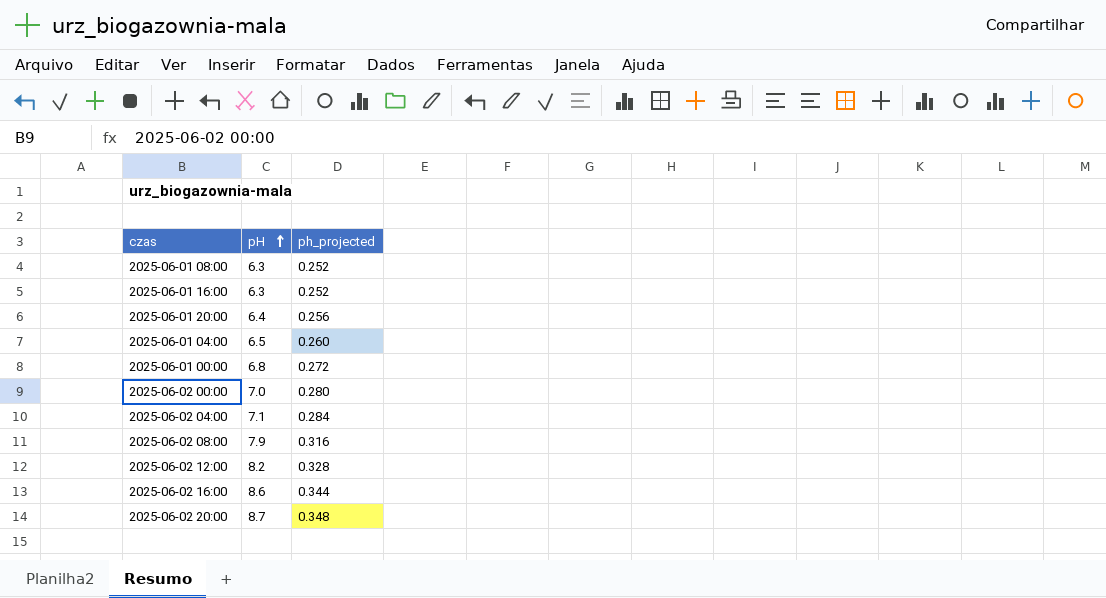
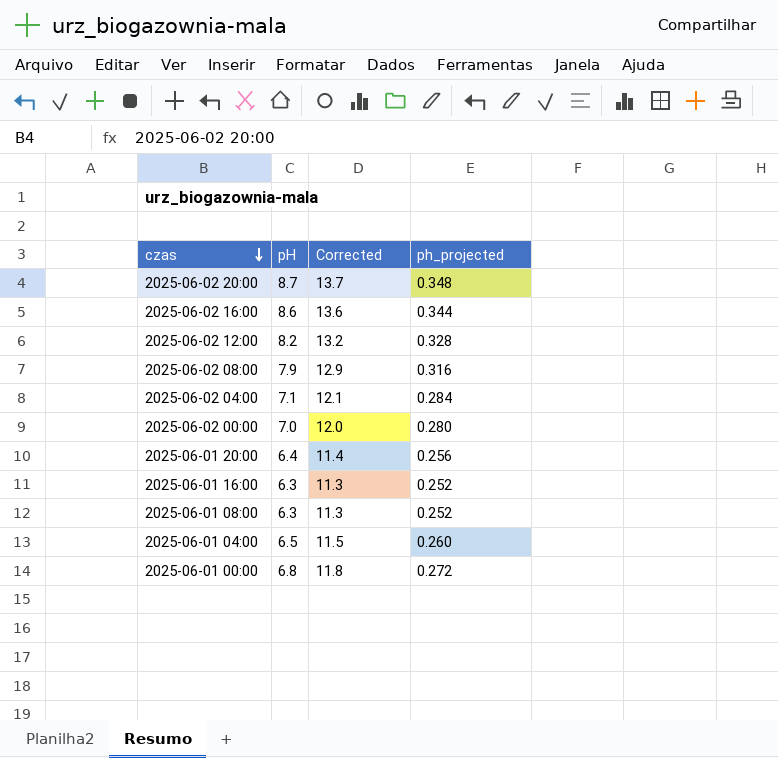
row order: pH ascending -> czas descending
column Corrected | formula: none -> [pH] + 5

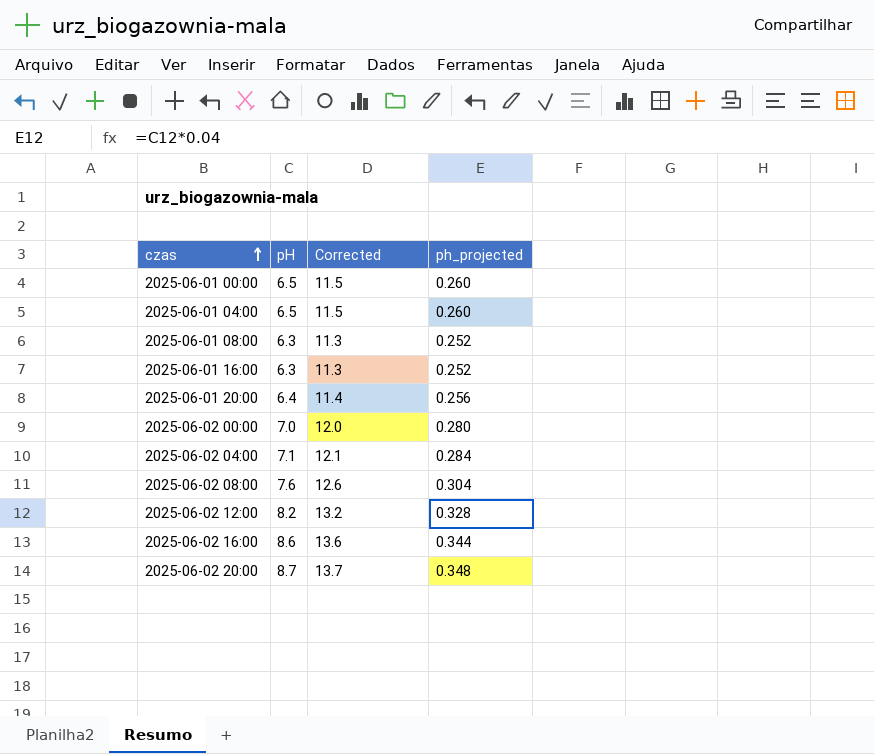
row order: czas descending -> czas ascending
2025-06-01 00:00 | pH: 6.8 -> 6.5
2025-06-01 00:00 | Corrected: 11.8 -> 11.5
2025-06-01 00:00 | ph_projected: 0.272 -> 0.260
2025-06-02 08:00 | pH: 7.9 -> 7.6
2025-06-02 08:00 | Corrected: 12.9 -> 12.6
2025-06-02 08:00 | ph_projected: 0.316 -> 0.304

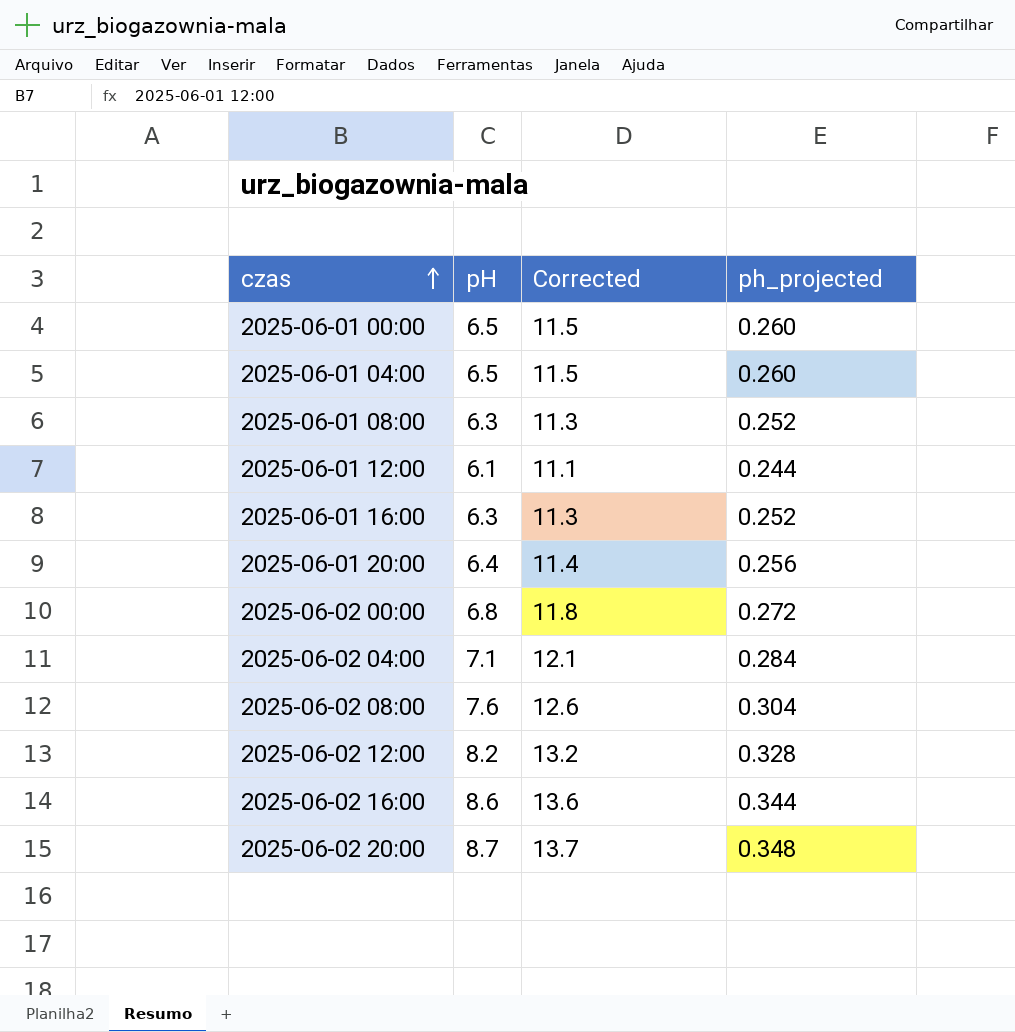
row 2025-06-01 12:00: none -> 6.1 | 11.1 | 0.244
2025-06-02 00:00 | pH: 7.0 -> 6.8
2025-06-02 00:00 | Corrected: 12.0 -> 11.8
2025-06-02 00:00 | ph_projected: 0.280 -> 0.272

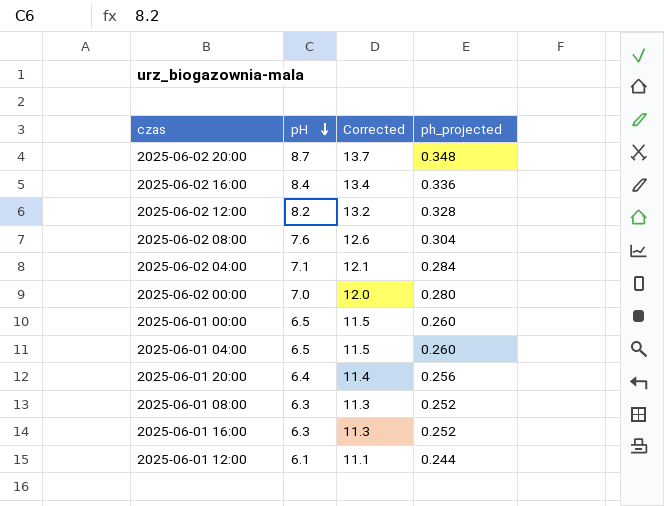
row order: czas ascending -> pH descending
2025-06-02 16:00 | pH: 8.6 -> 8.4
2025-06-02 16:00 | Corrected: 13.6 -> 13.4
2025-06-02 16:00 | ph_projected: 0.344 -> 0.336
2025-06-02 00:00 | pH: 6.8 -> 7.0
2025-06-02 00:00 | Corrected: 11.8 -> 12.0
2025-06-02 00:00 | ph_projected: 0.272 -> 0.280

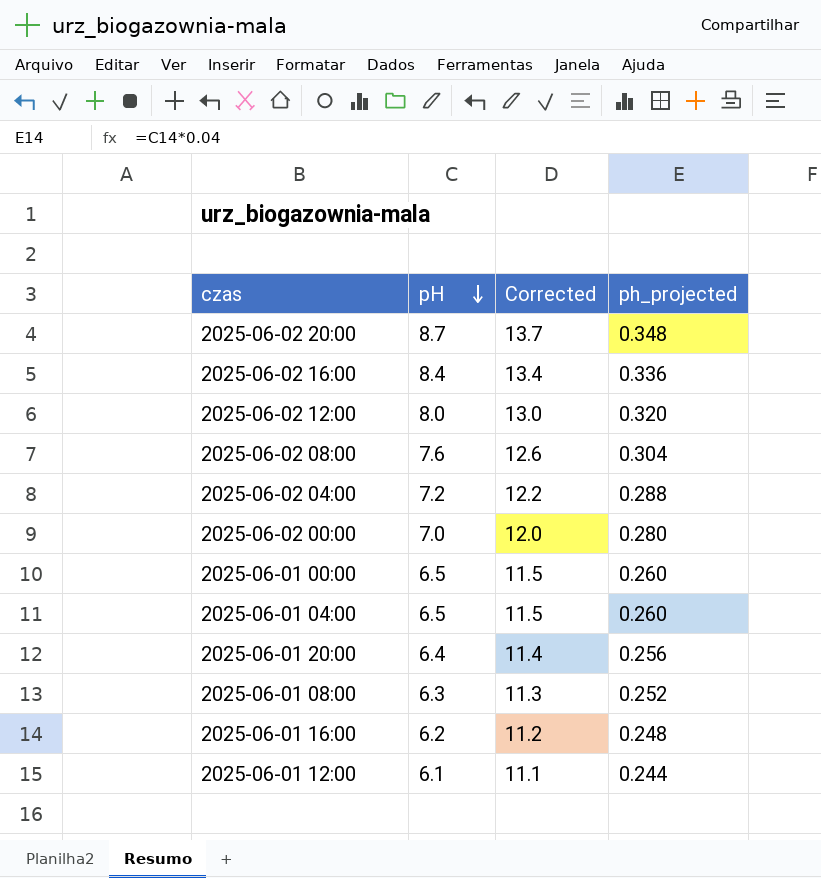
2025-06-02 12:00 | pH: 8.2 -> 8.0
2025-06-02 12:00 | Corrected: 13.2 -> 13.0
2025-06-02 12:00 | ph_projected: 0.328 -> 0.320
2025-06-02 04:00 | pH: 7.1 -> 7.2
2025-06-02 04:00 | Corrected: 12.1 -> 12.2
2025-06-02 04:00 | ph_projected: 0.284 -> 0.288
2025-06-01 16:00 | pH: 6.3 -> 6.2
2025-06-01 16:00 | Corrected: 11.3 -> 11.2
2025-06-01 16:00 | ph_projected: 0.252 -> 0.248

